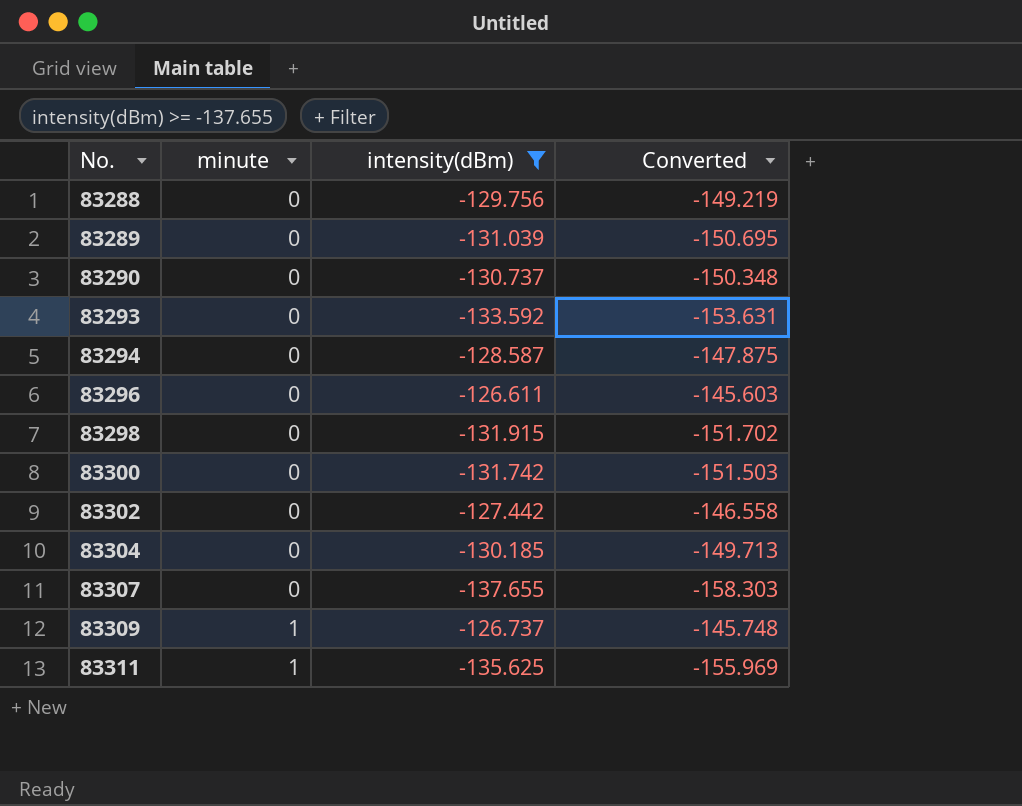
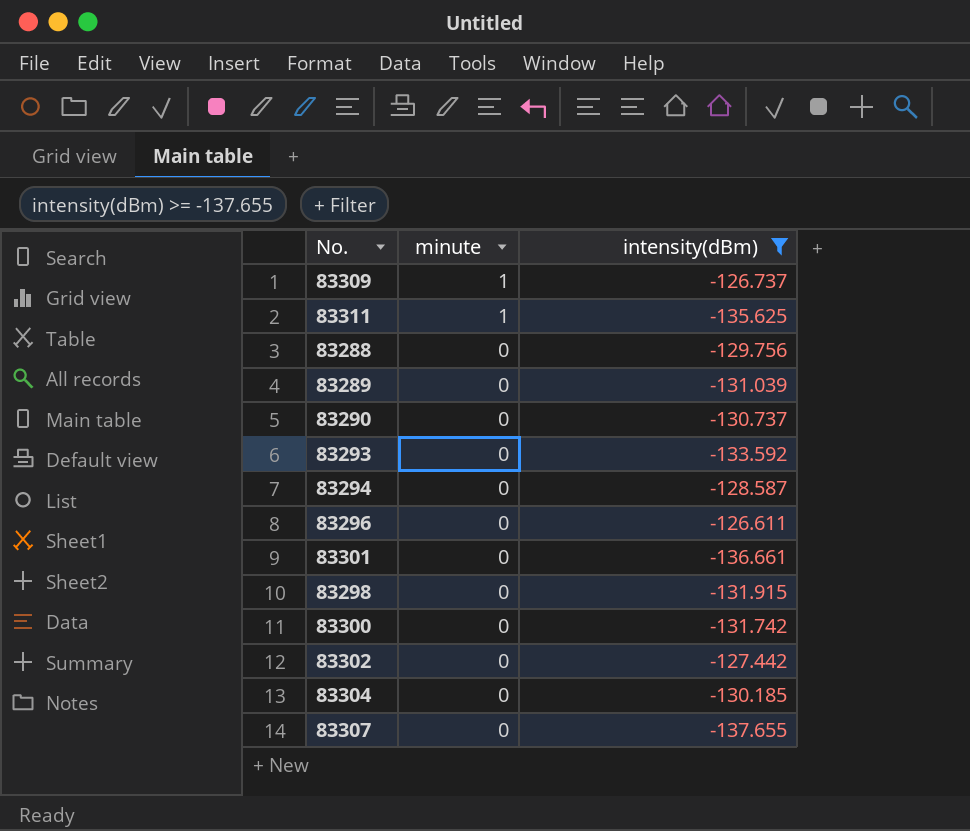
row order: No. ascending -> minute descending
column Converted | formula: [intensity(dBm)] * 1.15 -> none
row 83301: none -> 0 | -136.661

